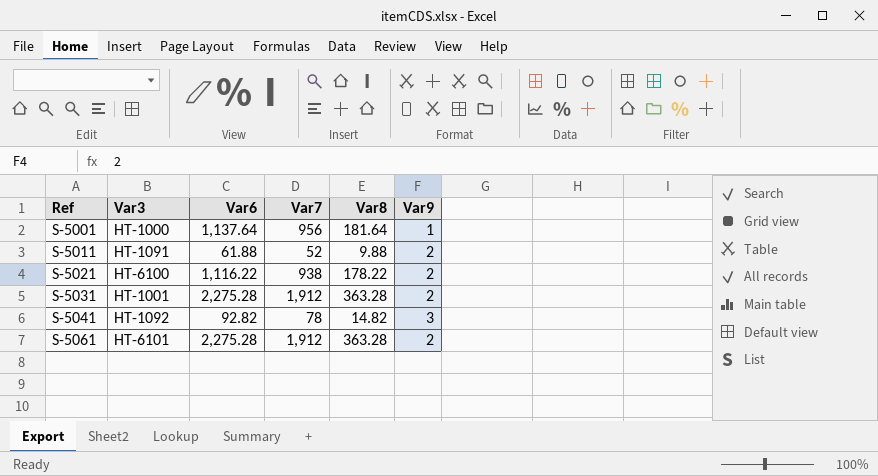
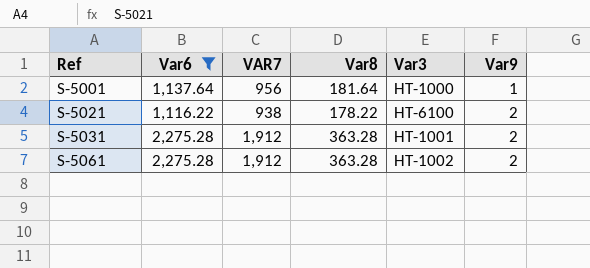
filter: none -> Var6 >= 1,116.22
column name: Var7 -> VAR7
column Var3 | position: 2 -> 5
S-5061 | Var3: HT-6101 -> HT-1002

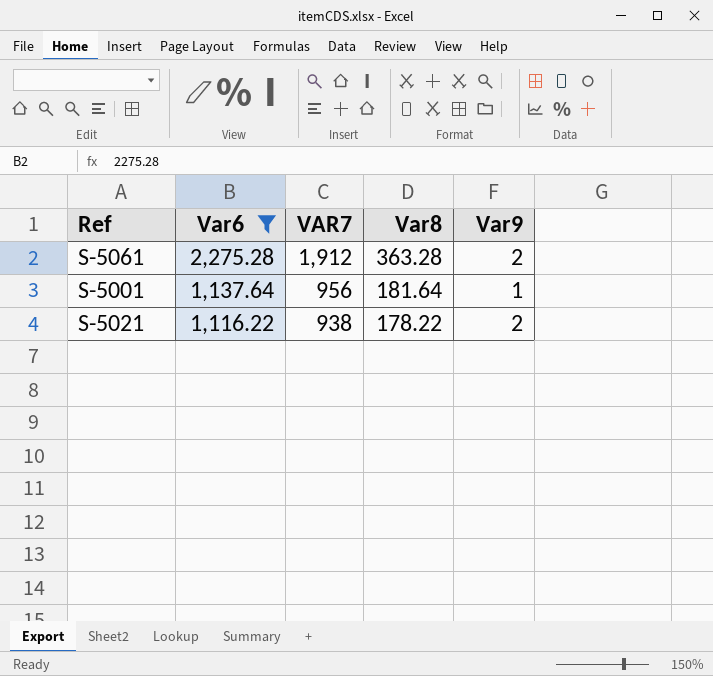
row order: Ref ascending -> Var6 descending
column Var3 | position: 5 -> none
row S-5031: 2,275.28 | 1,912 | 363.28 | HT-1001 | 2 -> none

